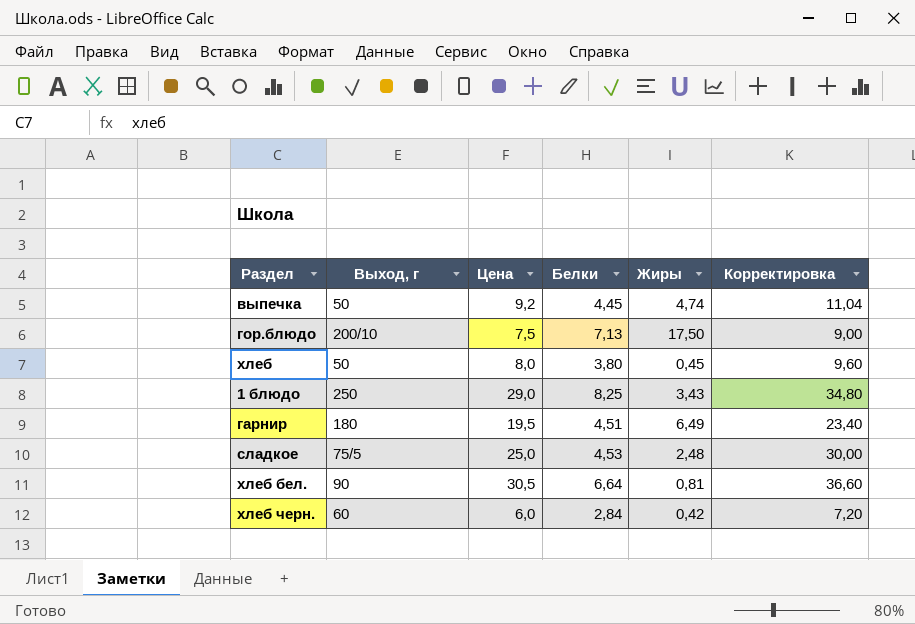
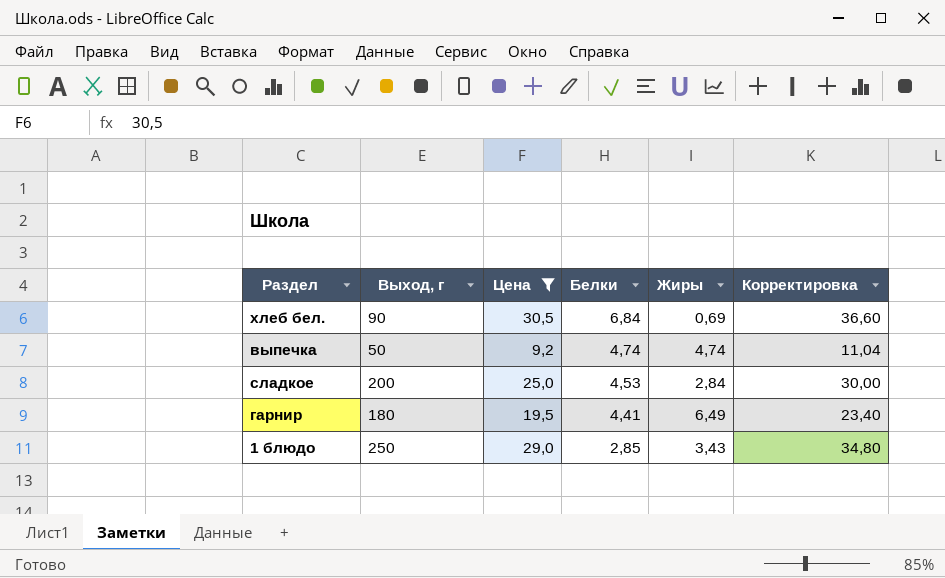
filter: none -> Цена >= 9,2
row order: none -> Белки descending
хлеб бел. | Белки: 6,64 -> 6,84
хлеб бел. | Жиры: 0,81 -> 0,69
выпечка | Белки: 4,45 -> 4,74
сладкое | Выход, г: 75/5 -> 200
сладкое | Жиры: 2,48 -> 2,84
гарнир | Белки: 4,51 -> 4,41
1 блюдо | Белки: 8,25 -> 2,85

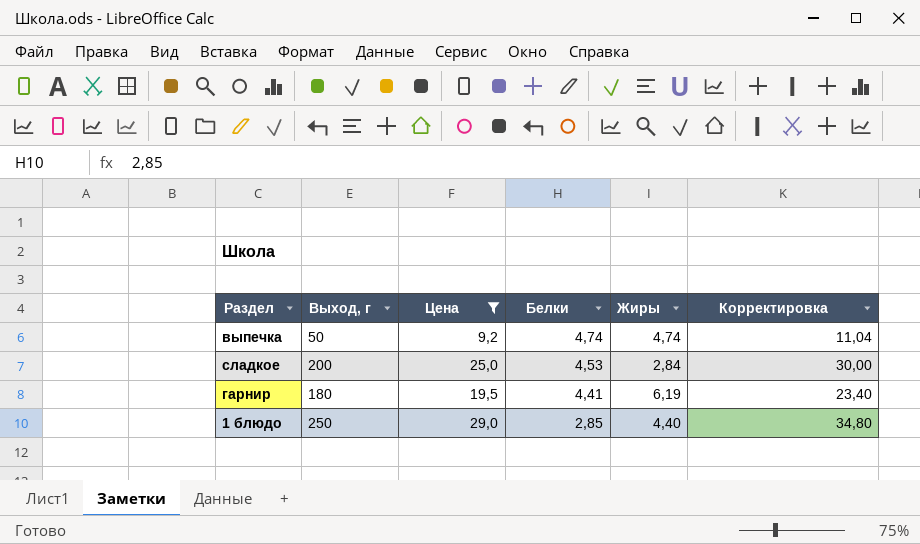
row хлеб бел.: 90 | 30,5 | 6,84 | 0,69 | 36,60 -> none
гарнир | Жиры: 6,49 -> 6,19
1 блюдо | Жиры: 3,43 -> 4,40

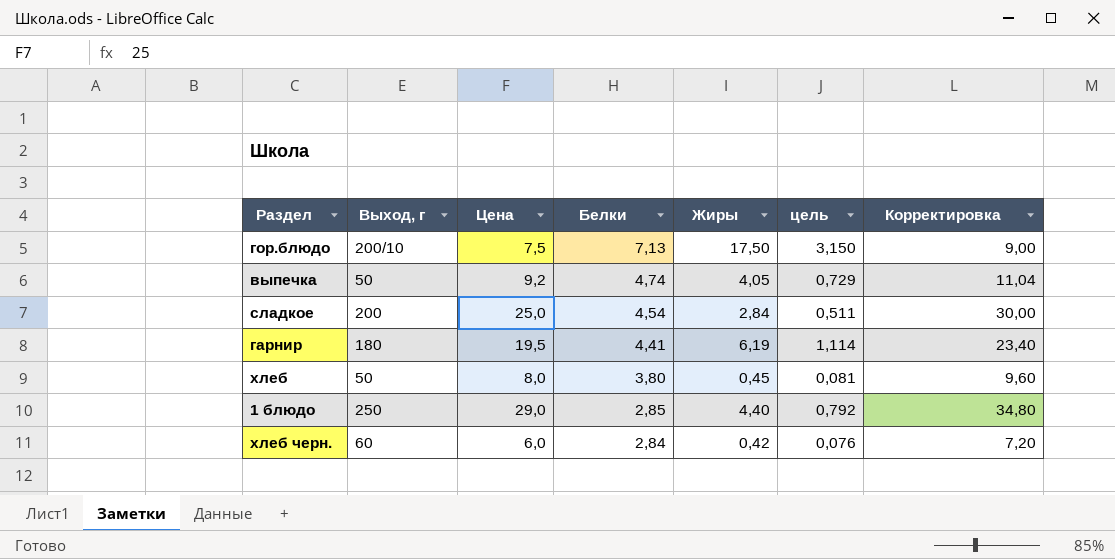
filter: Цена >= 9,2 -> none
column цель | formula: none -> [Жиры] * 0,18
выпечка | Жиры: 4,74 -> 4,05
сладкое | Белки: 4,53 -> 4,54

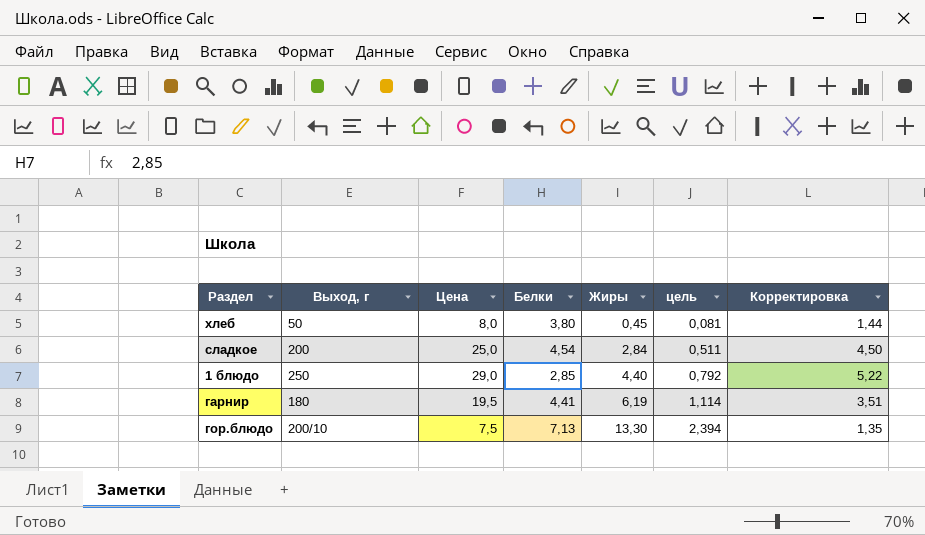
row order: Белки descending -> Жиры ascending
column Корректировка | formula: [Цена] * 1,2 -> [Цена] * 0,18
row выпечка: 50 | 9,2 | 4,74 | 4,05 | 0,729 | 11,04 -> none
row хлеб черн.: 60 | 6,0 | 2,84 | 0,42 | 0,076 | 7,20 -> none
гор.блюдо | Жиры: 17,50 -> 13,30
гор.блюдо | цель: 3,150 -> 2,394

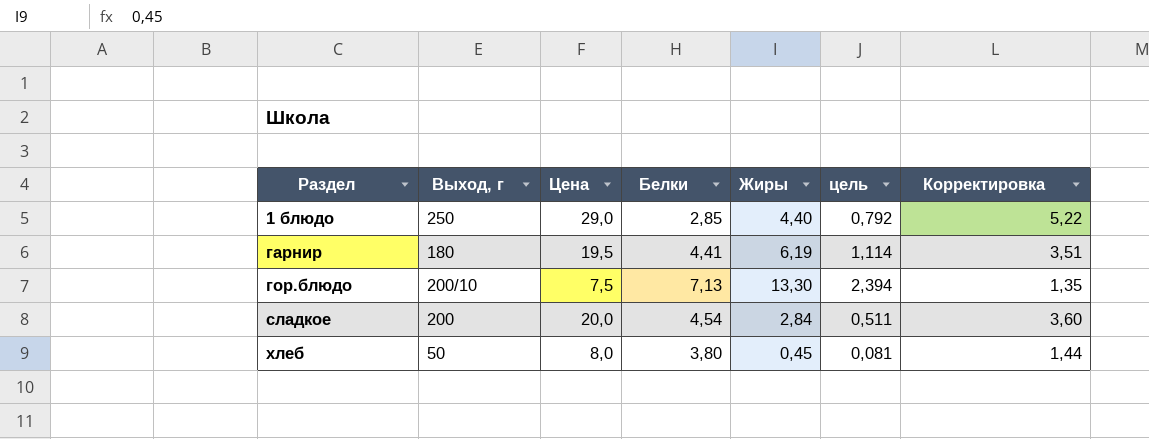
row order: Жиры ascending -> Раздел ascending
сладкое | Цена: 25,0 -> 20,0
сладкое | Корректировка: 4,50 -> 3,60

